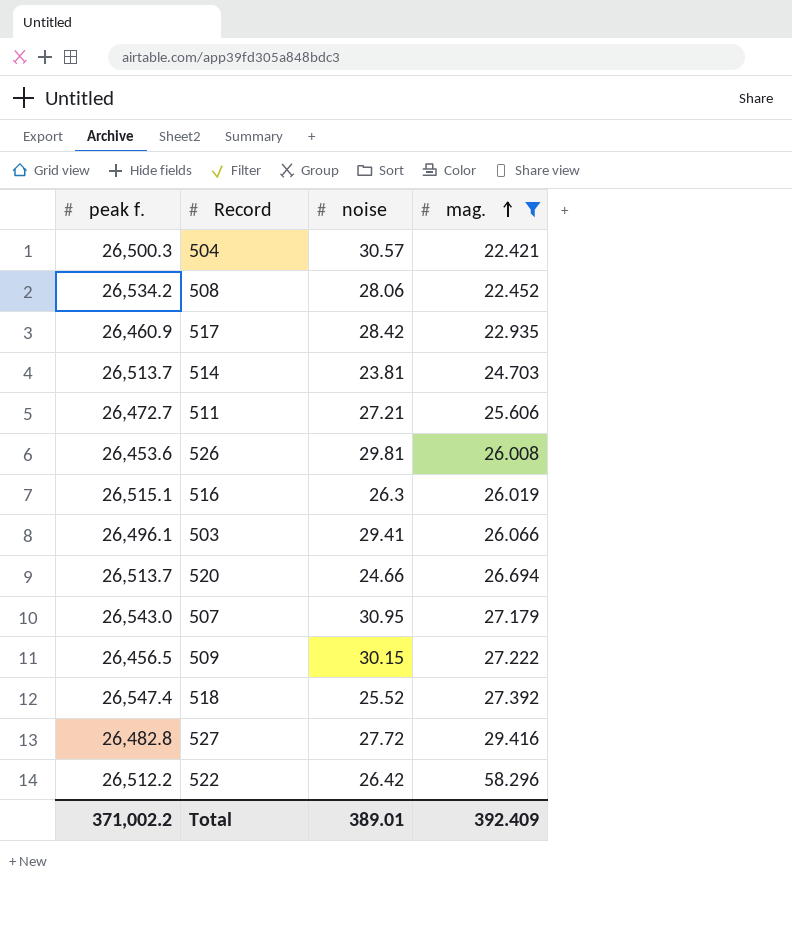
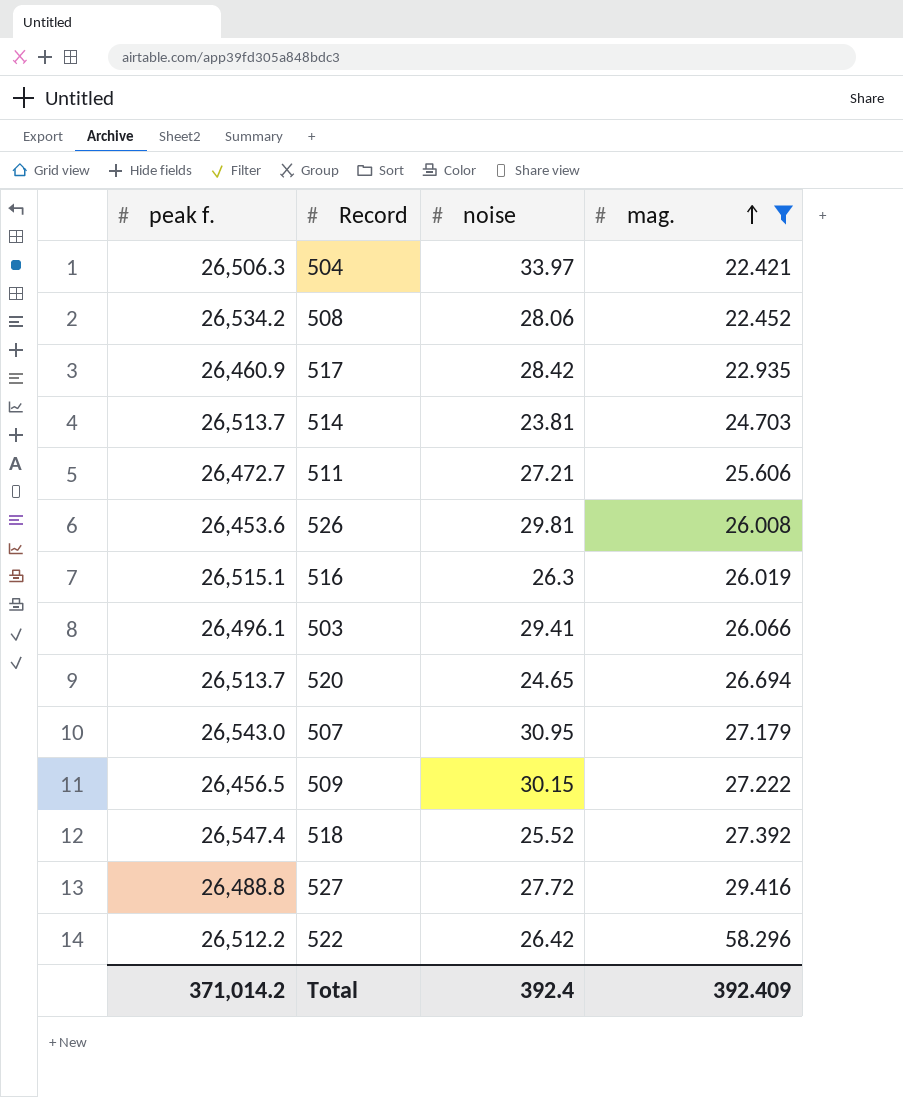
504 | peak f.: 26,500.3 -> 26,506.3
504 | noise: 30.57 -> 33.97
520 | noise: 24.66 -> 24.65
527 | peak f.: 26,482.8 -> 26,488.8
Total | peak f.: 371,002.2 -> 371,014.2
Total | noise: 389.01 -> 392.4

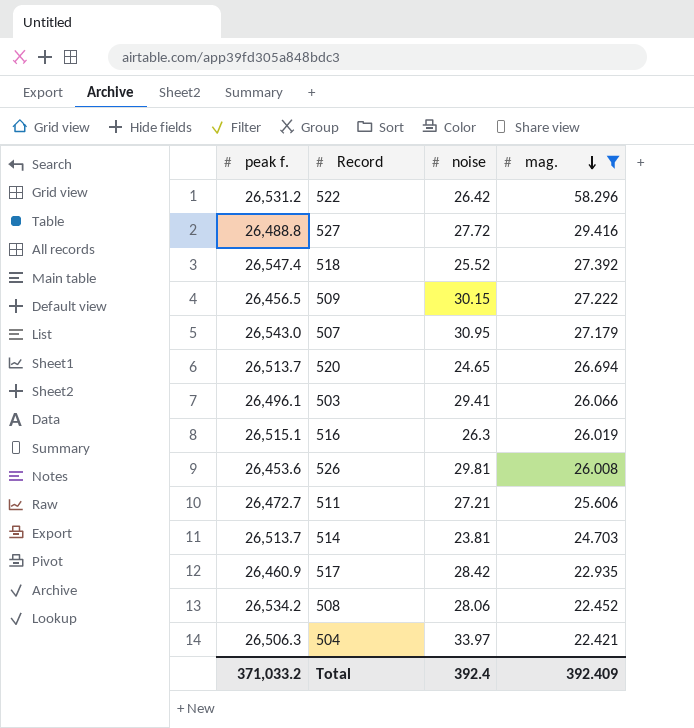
row order: mag. ascending -> mag. descending
522 | peak f.: 26,512.2 -> 26,531.2
Total | peak f.: 371,014.2 -> 371,033.2

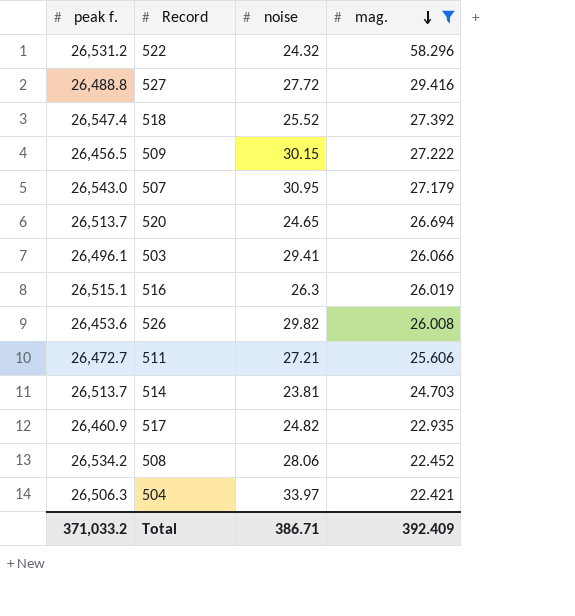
522 | noise: 26.42 -> 24.32
526 | noise: 29.81 -> 29.82
517 | noise: 28.42 -> 24.82
Total | noise: 392.4 -> 386.71

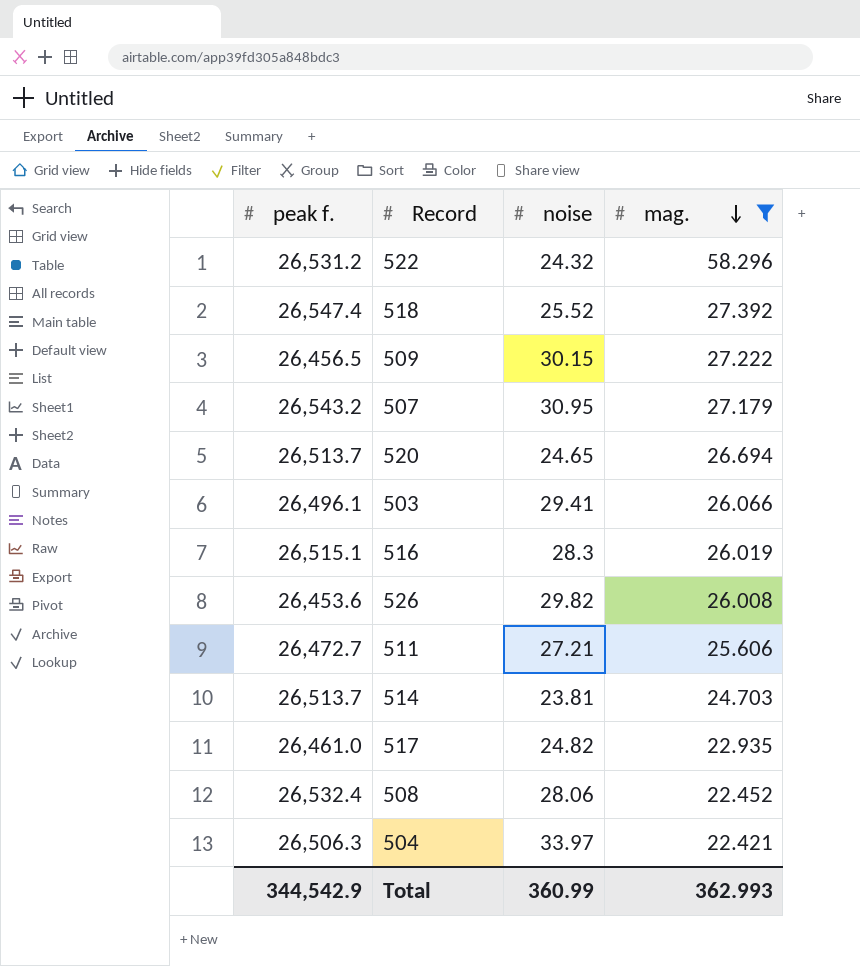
row 527: 26,488.8 | 27.72 | 29.416 -> none
507 | peak f.: 26,543.0 -> 26,543.2
516 | noise: 26.3 -> 28.3
517 | peak f.: 26,460.9 -> 26,461.0
508 | peak f.: 26,534.2 -> 26,532.4
Total | peak f.: 371,033.2 -> 344,542.9
Total | noise: 386.71 -> 360.99
Total | mag.: 392.409 -> 362.993

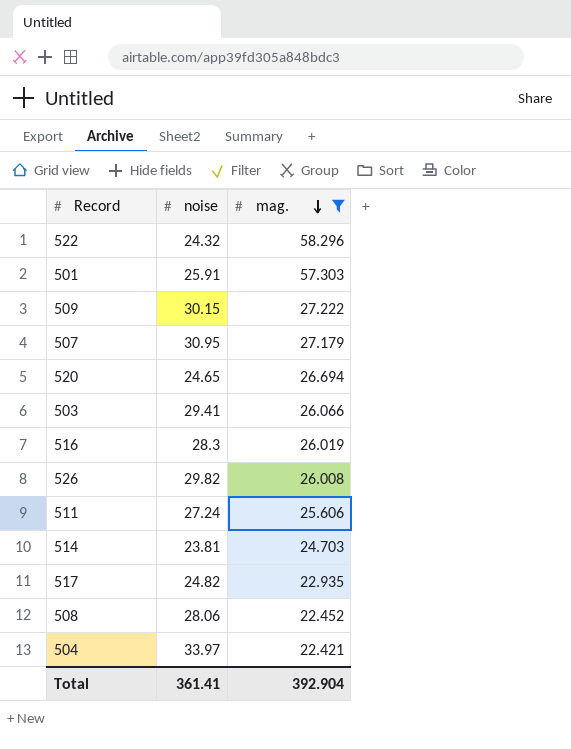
column peak f. | position: 1 -> none
row 518: 26,547.4 | 25.52 | 27.392 -> none
row 501: none -> 25.91 | 57.303
511 | noise: 27.21 -> 27.24
Total | noise: 360.99 -> 361.41
Total | mag.: 362.993 -> 392.904

